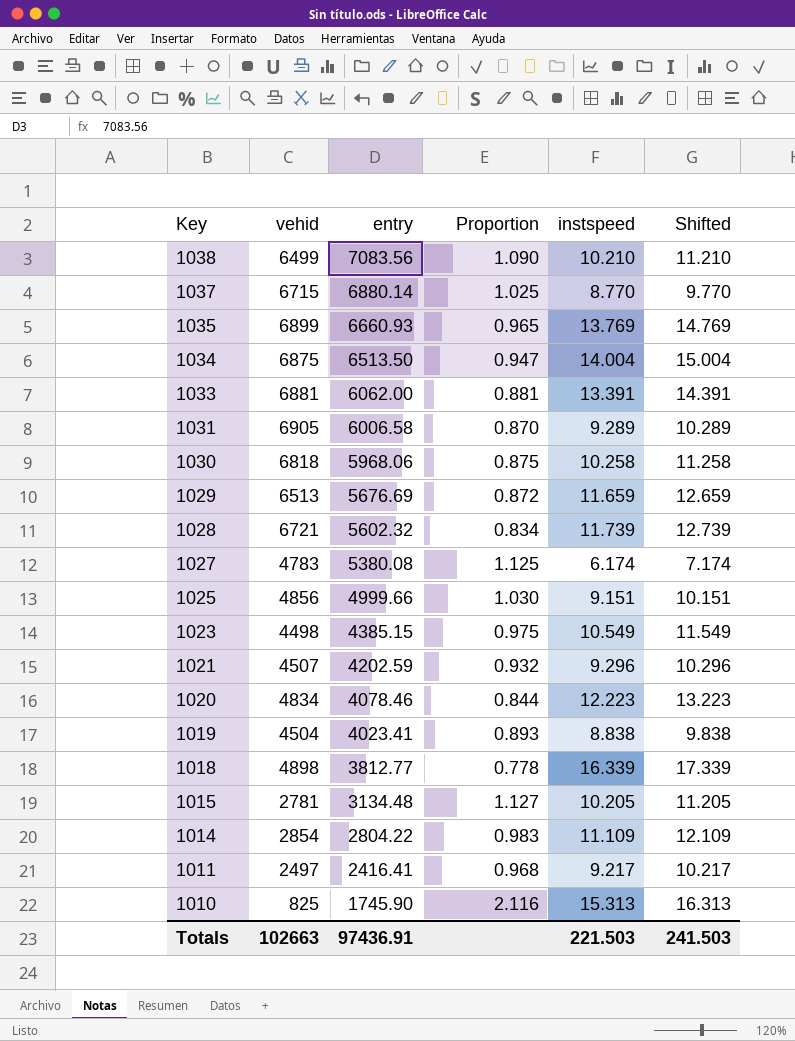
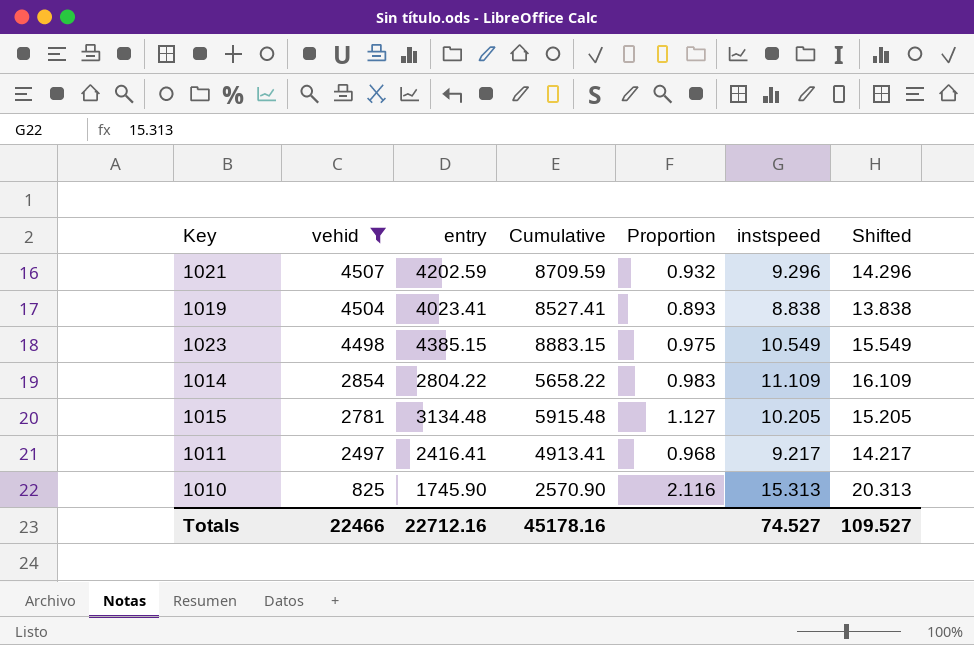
filter: none -> vehid <= 4507
row order: Key descending -> vehid descending
column Cumulative | formula: none -> [vehid] + [entry]
column Shifted | formula: [instspeed] + 1 -> [instspeed] + 5
Totals | vehid: 102663 -> 22466
Totals | entry: 97436.91 -> 22712.16
Totals | instspeed: 221.503 -> 74.527
Totals | Shifted: 241.503 -> 109.527

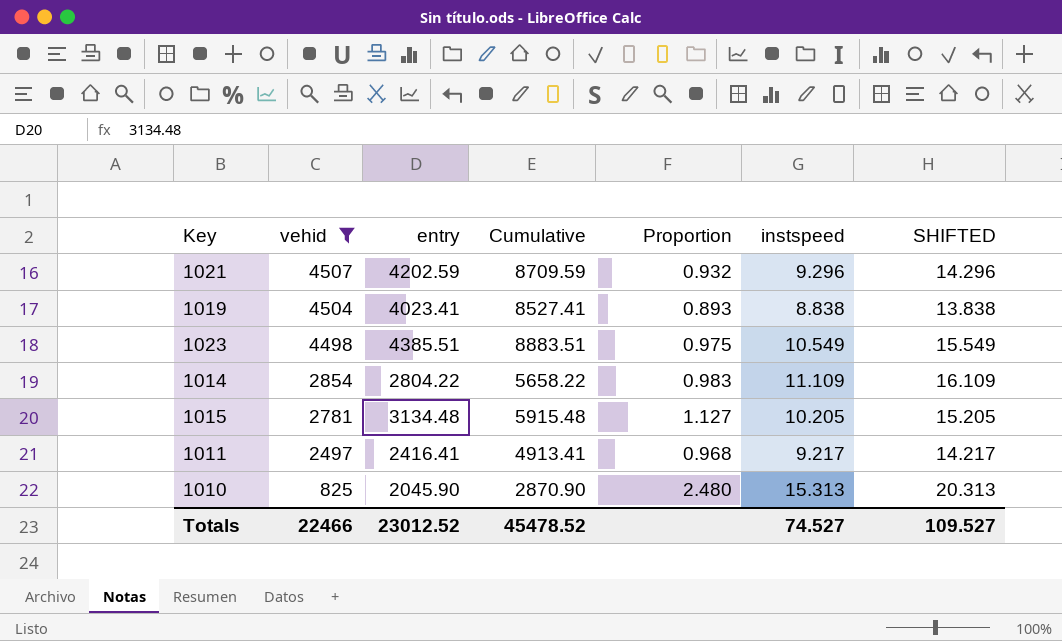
column name: Shifted -> SHIFTED
1023 | entry: 4385.15 -> 4385.51
1023 | Cumulative: 8883.15 -> 8883.51
1010 | entry: 1745.90 -> 2045.90
1010 | Cumulative: 2570.90 -> 2870.90
1010 | Proportion: 2.116 -> 2.480
Totals | entry: 22712.16 -> 23012.52
Totals | Cumulative: 45178.16 -> 45478.52

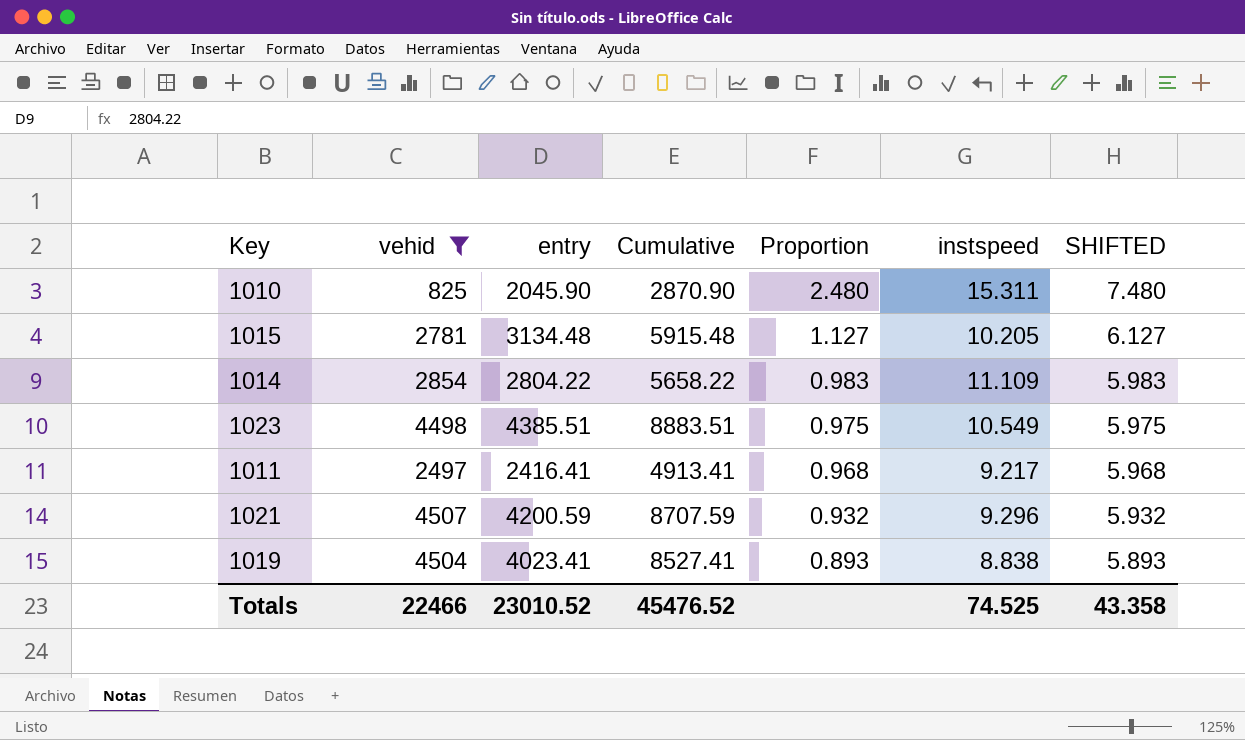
row order: vehid descending -> Proportion descending
column SHIFTED | formula: [instspeed] + 5 -> [Proportion] + 5
1010 | instspeed: 15.313 -> 15.311
1021 | entry: 4202.59 -> 4200.59
1021 | Cumulative: 8709.59 -> 8707.59
Totals | entry: 23012.52 -> 23010.52
Totals | Cumulative: 45478.52 -> 45476.52
Totals | instspeed: 74.527 -> 74.525
Totals | SHIFTED: 109.527 -> 43.358

